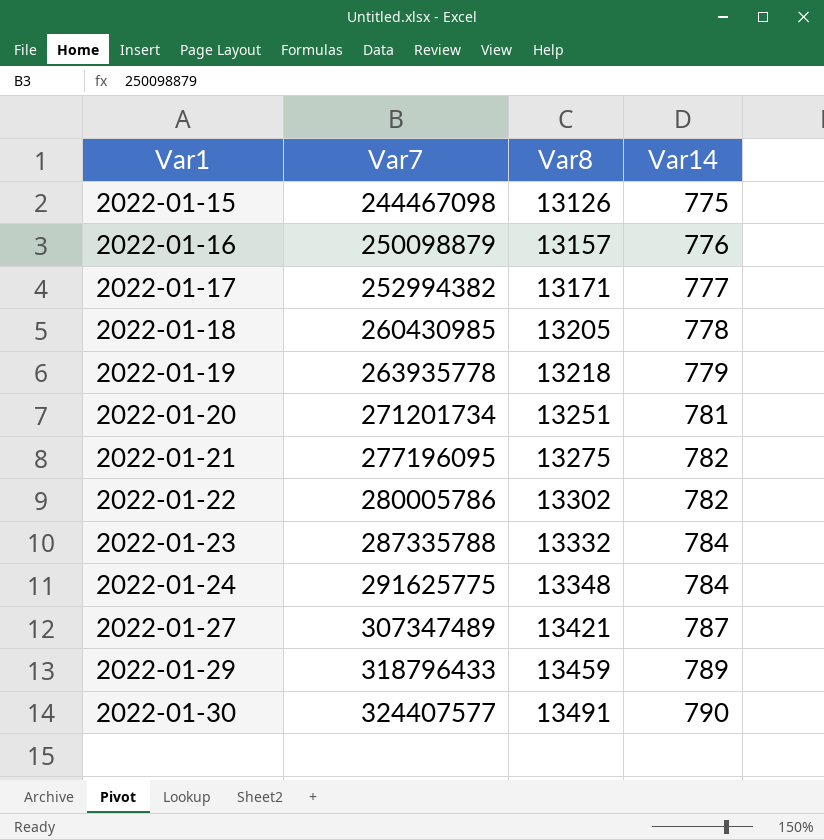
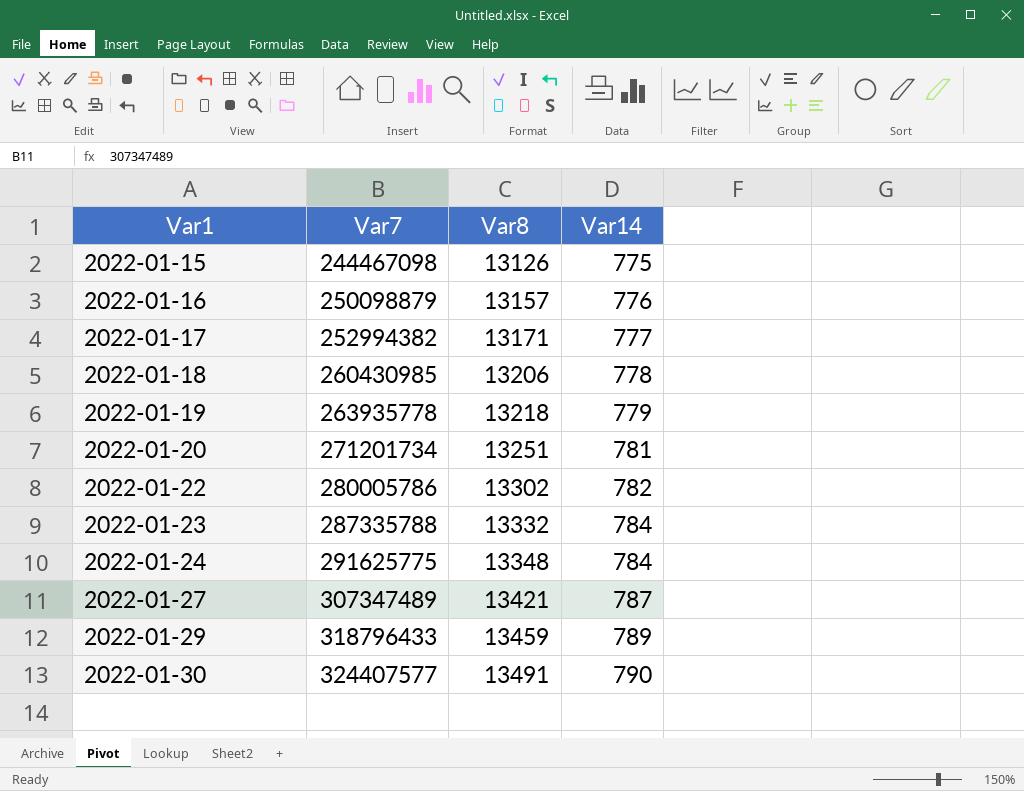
row 2022-01-21: 277196095 | 13275 | 782 -> none
2022-01-18 | Var8: 13205 -> 13206

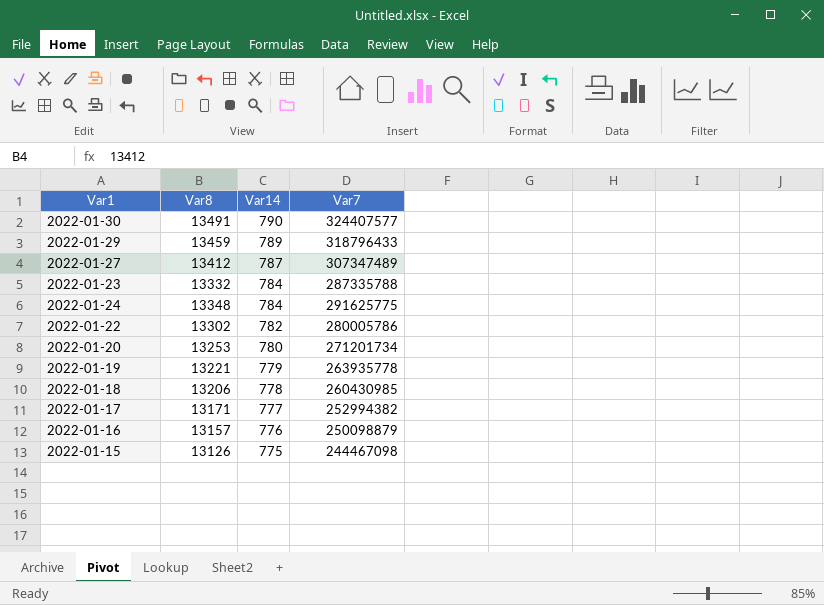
row order: Var1 ascending -> Var14 descending
column Var7 | position: 2 -> 4
2022-01-27 | Var8: 13421 -> 13412
2022-01-20 | Var8: 13251 -> 13253
2022-01-20 | Var14: 781 -> 780
2022-01-19 | Var8: 13218 -> 13221

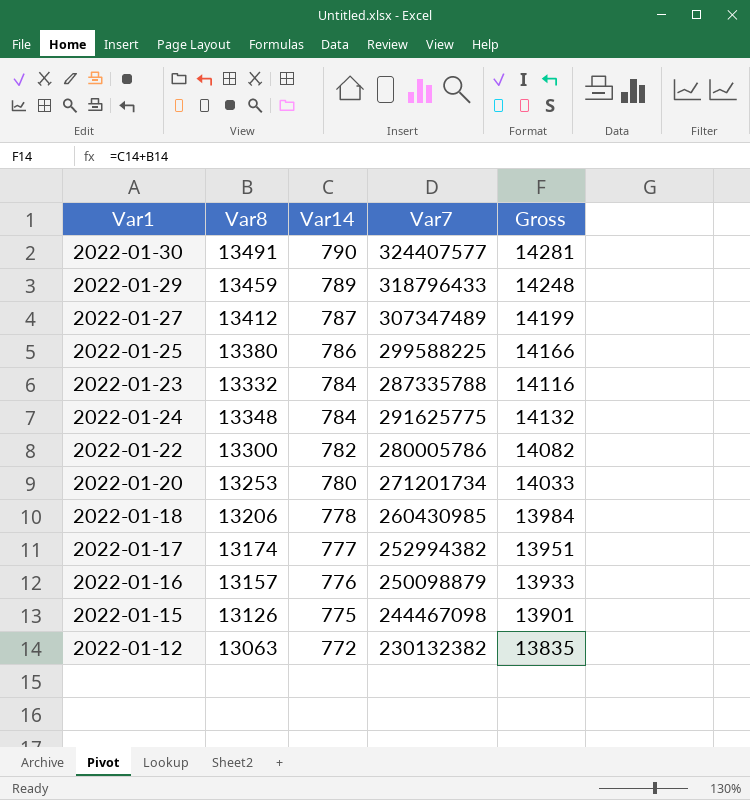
column Gross | formula: none -> [Var8] + [Var14]
row 2022-01-19: 13221 | 779 | 263935778 -> none
row 2022-01-25: none -> 13380 | 786 | 299588225 | 14166
2022-01-22 | Var8: 13302 -> 13300
2022-01-17 | Var8: 13171 -> 13174
row 2022-01-12: none -> 13063 | 772 | 230132382 | 13835

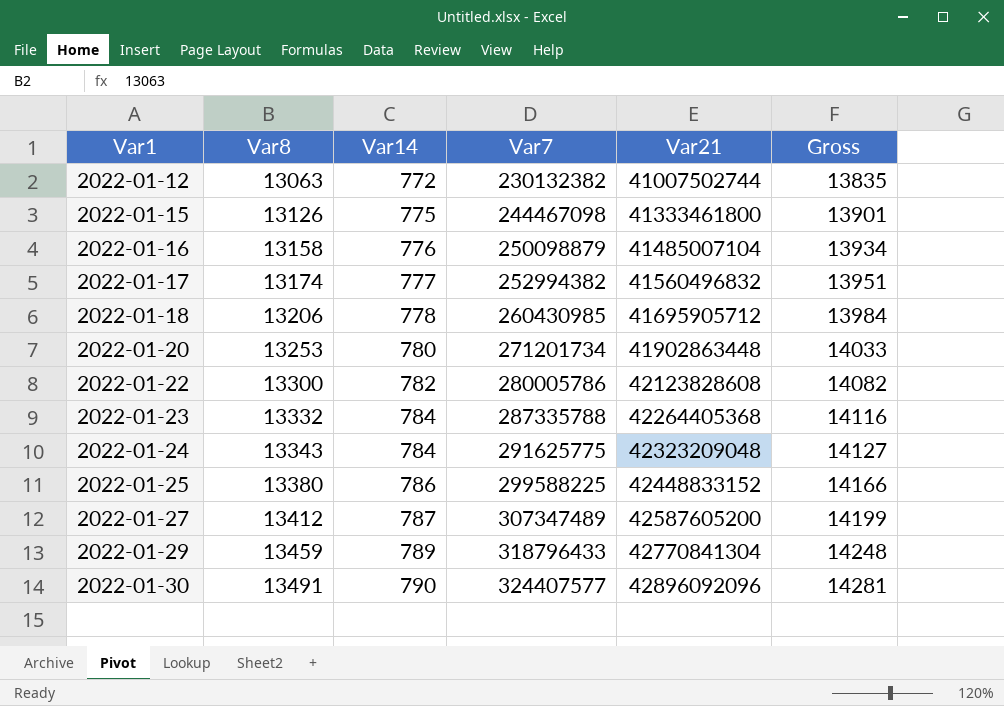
row order: Var14 descending -> Var1 ascending
column Var21 | position: none -> 5
2022-01-16 | Var8: 13157 -> 13158
2022-01-16 | Gross: 13933 -> 13934
2022-01-24 | Var8: 13348 -> 13343
2022-01-24 | Gross: 14132 -> 14127

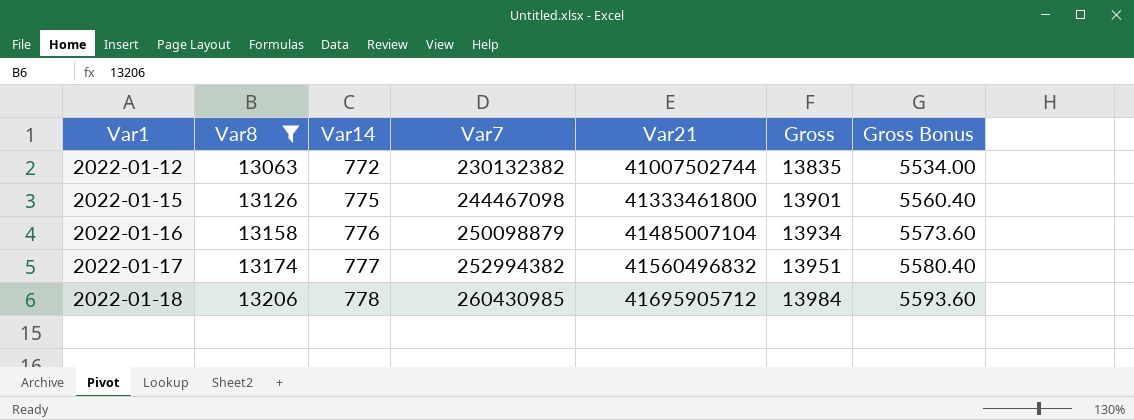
filter: none -> Var8 <= 13206
column Gross Bonus | formula: none -> [Gross] * 0.4

